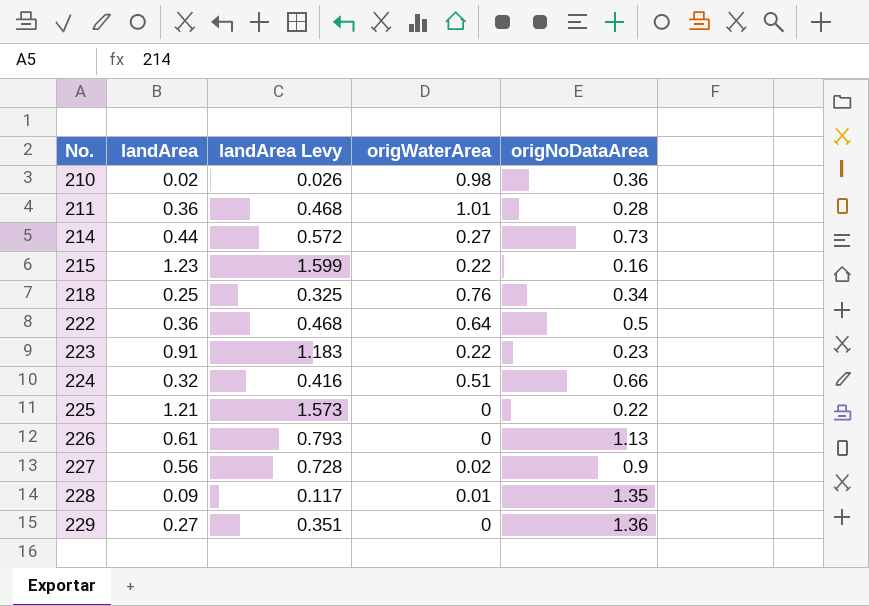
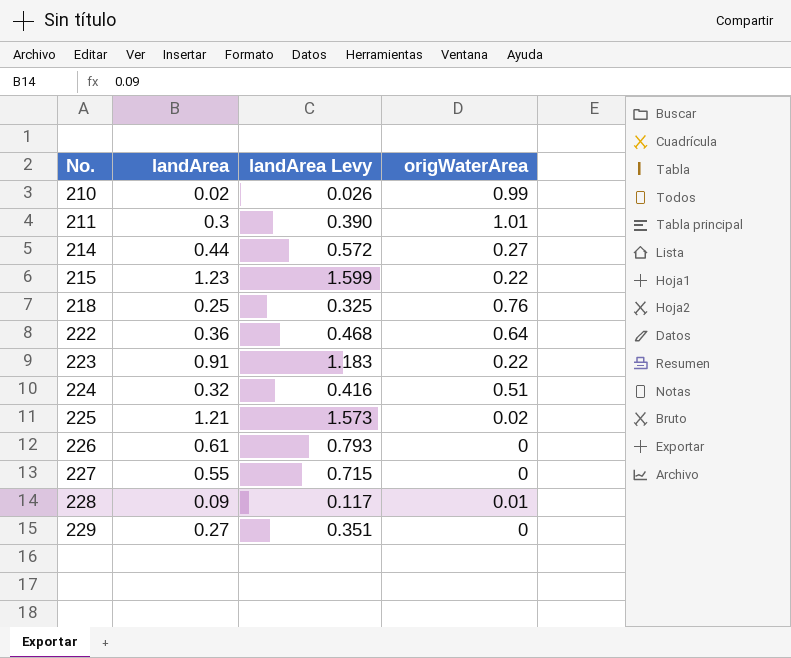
column origNoDataArea | position: 5 -> none
210 | origWaterArea: 0.98 -> 0.99
211 | landArea: 0.36 -> 0.3
211 | landArea Levy: 0.468 -> 0.390
225 | origWaterArea: 0 -> 0.02
227 | landArea: 0.56 -> 0.55
227 | landArea Levy: 0.728 -> 0.715
227 | origWaterArea: 0.02 -> 0

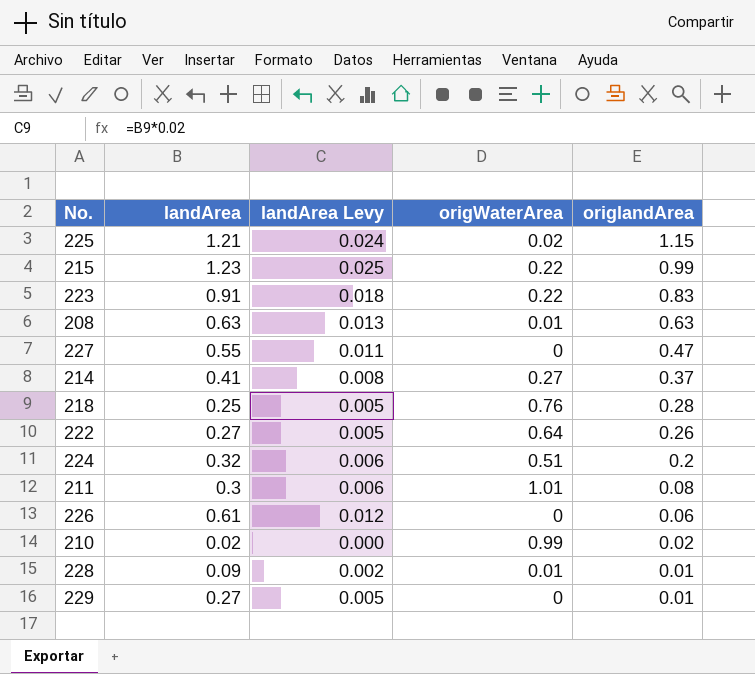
row order: No. ascending -> origlandArea descending
column landArea Levy | formula: [landArea] * 1.3 -> [landArea] * 0.02
column origlandArea | position: none -> 5
row 208: none -> 0.63 | 0.013 | 0.01 | 0.63
214 | landArea: 0.44 -> 0.41
222 | landArea: 0.36 -> 0.27

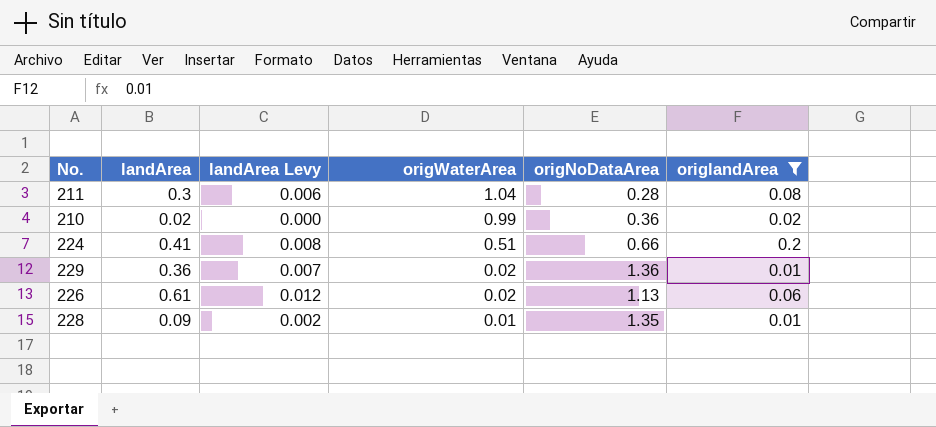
filter: none -> origlandArea <= 0.2
row order: origlandArea descending -> origWaterArea descending
column origNoDataArea | position: none -> 5
211 | origWaterArea: 1.01 -> 1.04
224 | landArea: 0.32 -> 0.41
224 | landArea Levy: 0.006 -> 0.008
229 | landArea: 0.27 -> 0.36
229 | landArea Levy: 0.005 -> 0.007
229 | origWaterArea: 0 -> 0.02
226 | origWaterArea: 0 -> 0.02

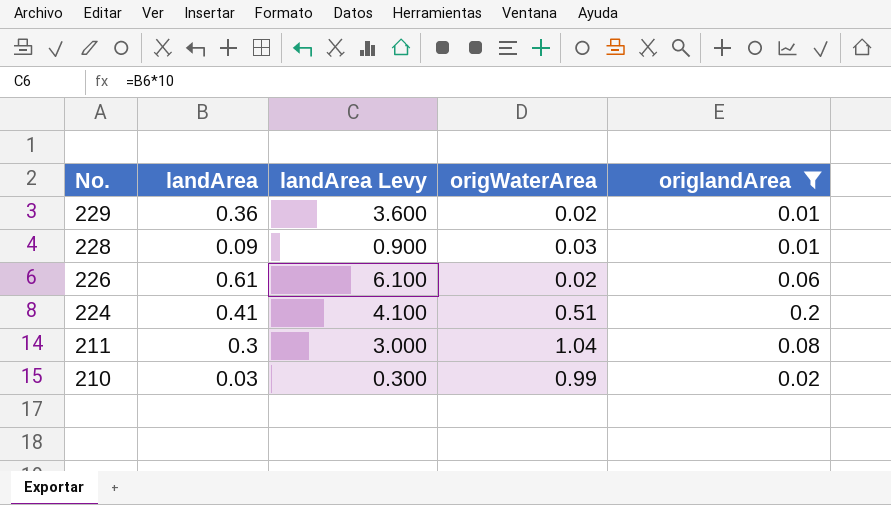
row order: origWaterArea descending -> No. descending
column origNoDataArea | position: 5 -> none
column landArea Levy | formula: [landArea] * 0.02 -> [landArea] * 10
228 | origWaterArea: 0.01 -> 0.03
210 | landArea: 0.02 -> 0.03

